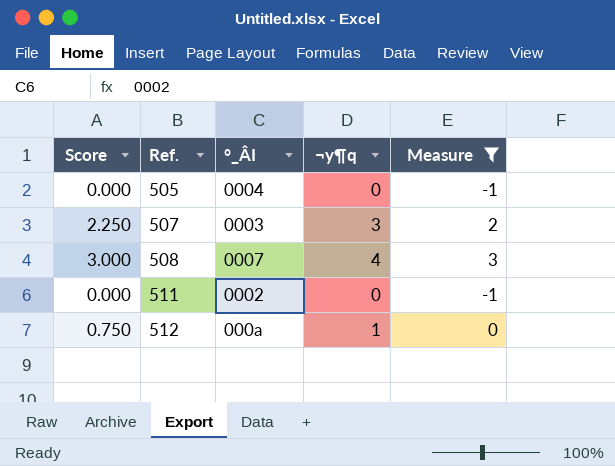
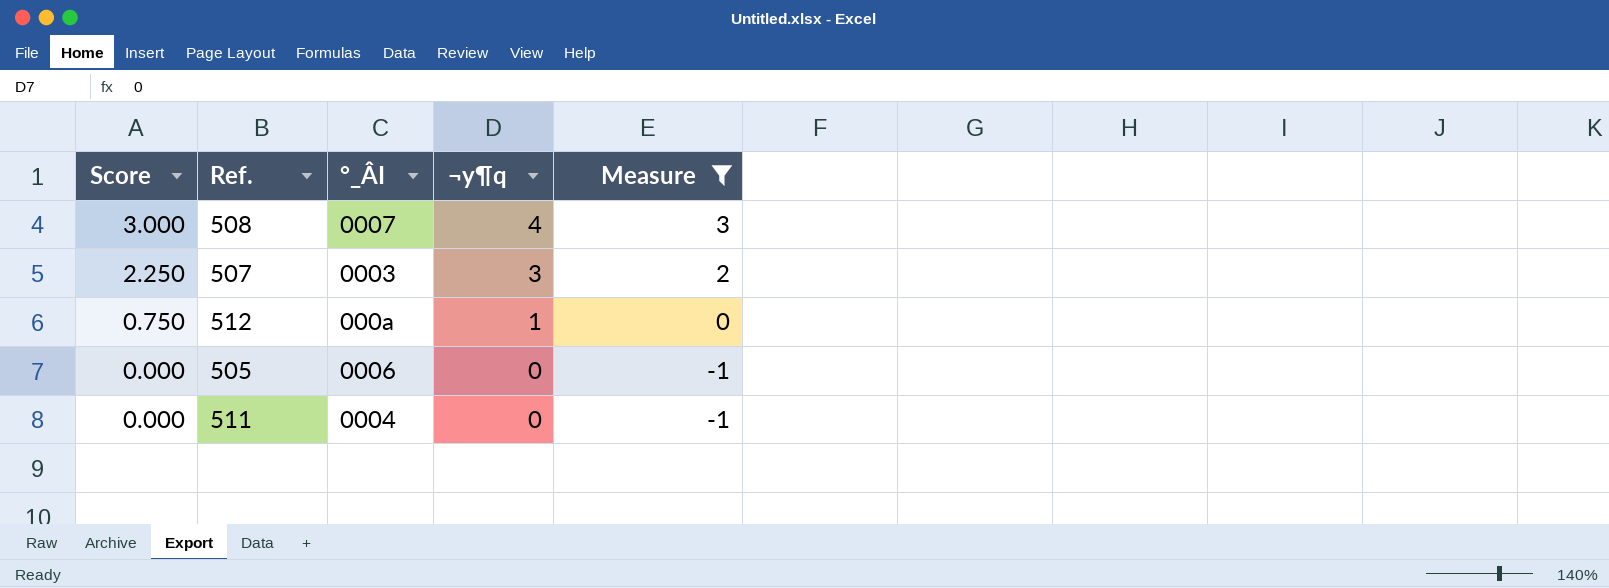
row order: Ref. ascending -> Score descending
505 | °_ÂI: 0004 -> 0006
511 | °_ÂI: 0002 -> 0004

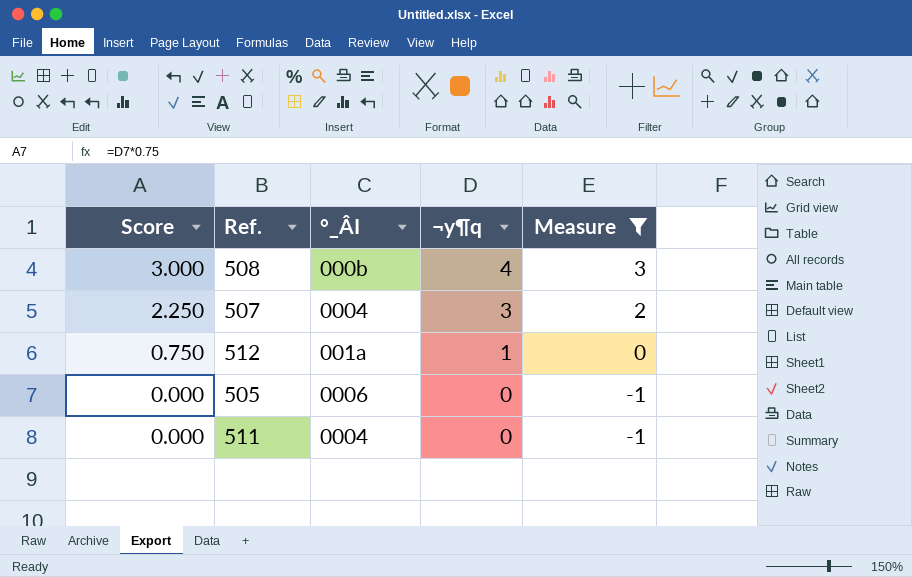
508 | °_ÂI: 0007 -> 000b
507 | °_ÂI: 0003 -> 0004
512 | °_ÂI: 000a -> 001a

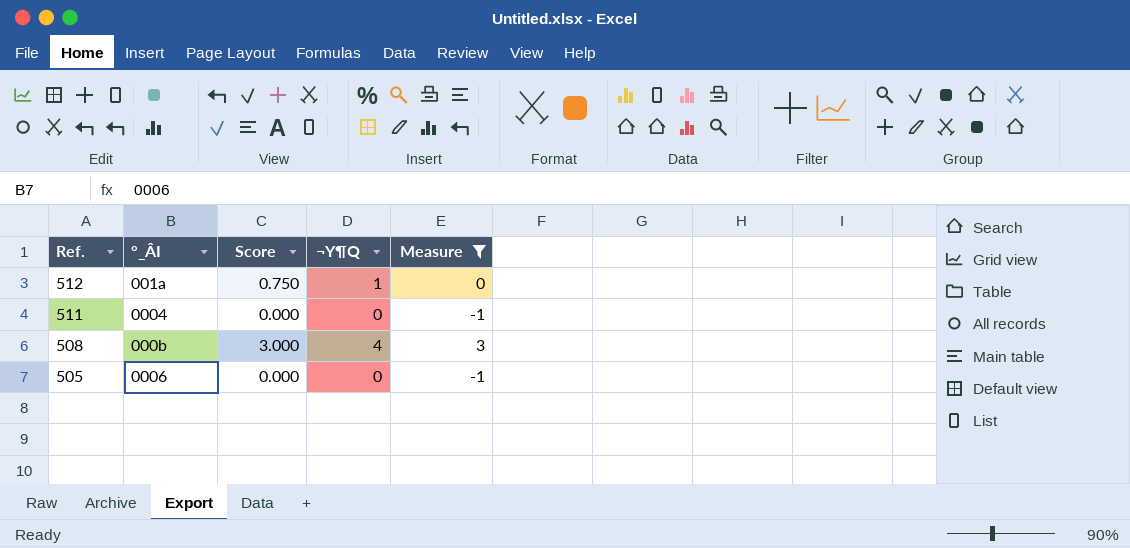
row order: Score descending -> Ref. descending
column Score | position: 1 -> 3
column name: ¬y¶q -> ¬Y¶Q
row 507: 2.250 | 0004 | 3 | 2 -> none

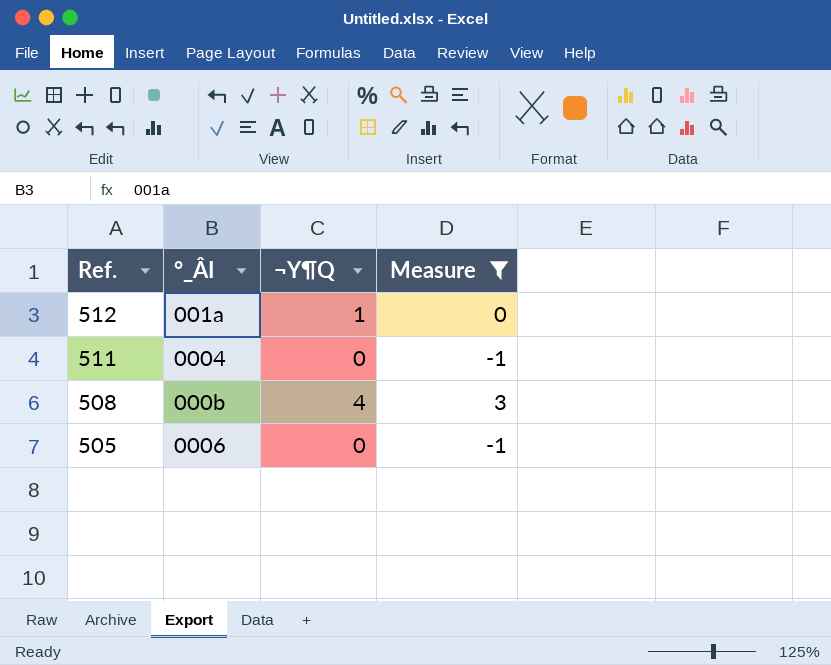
column Score | formula: [¬Y¶Q] * 0.75 -> none

